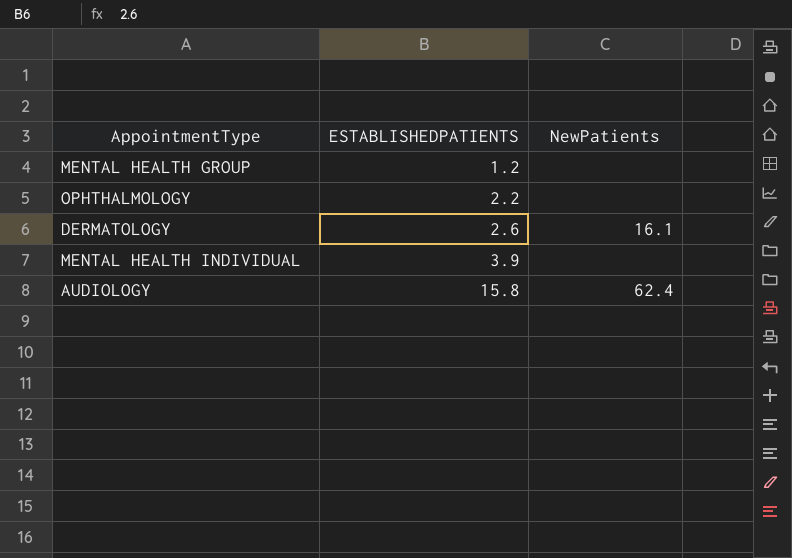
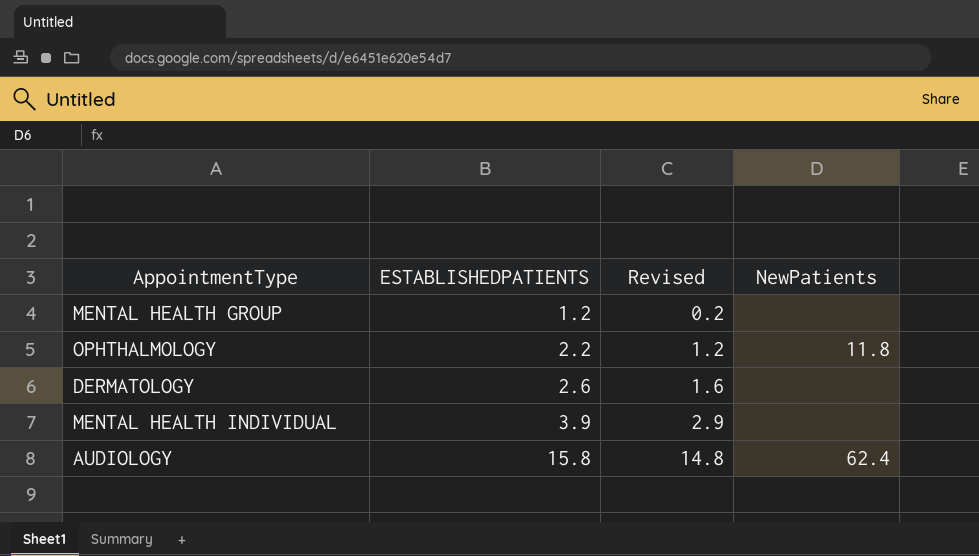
column Revised | formula: none -> [ESTABLISHEDPATIENTS] - 1
OPHTHALMOLOGY | NewPatients: none -> 11.8
DERMATOLOGY | NewPatients: 16.1 -> none

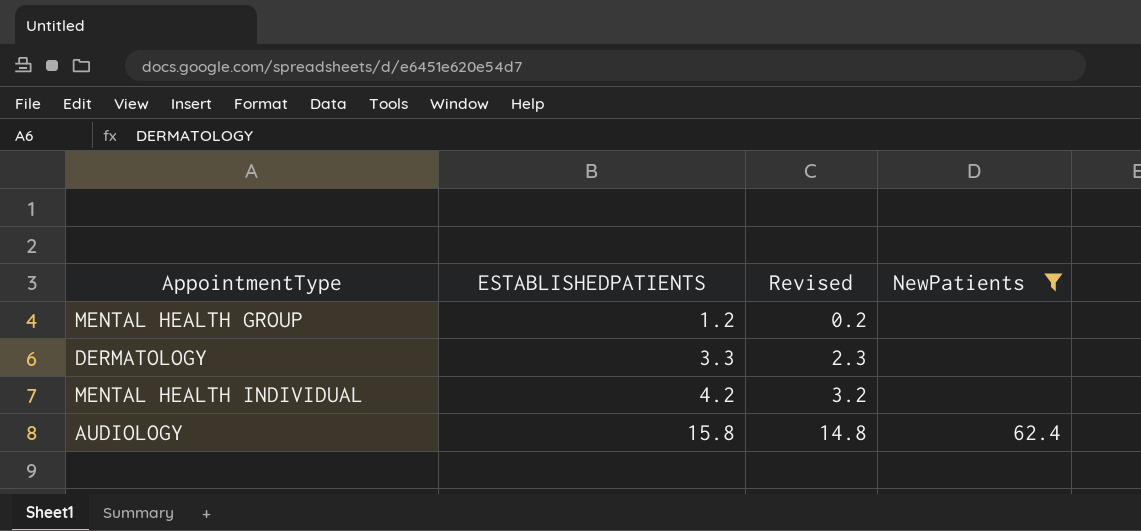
filter: none -> NewPatients != 11.8
DERMATOLOGY | ESTABLISHEDPATIENTS: 2.6 -> 3.3
DERMATOLOGY | Revised: 1.6 -> 2.3
MENTAL HEALTH INDIVIDUAL | ESTABLISHEDPATIENTS: 3.9 -> 4.2
MENTAL HEALTH INDIVIDUAL | Revised: 2.9 -> 3.2

